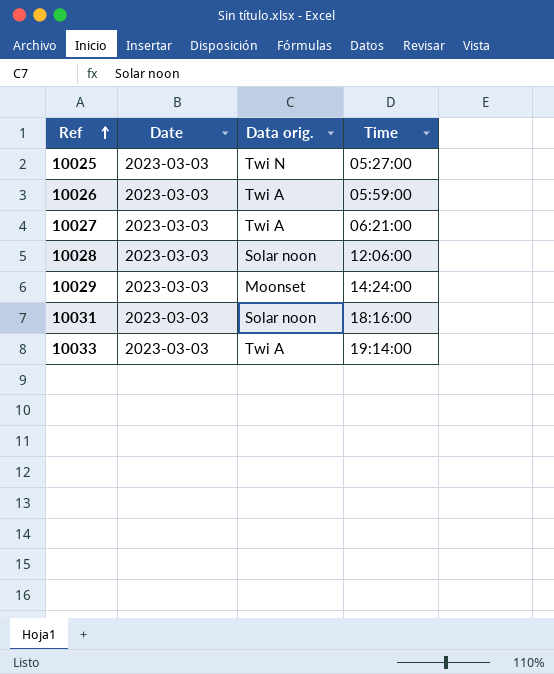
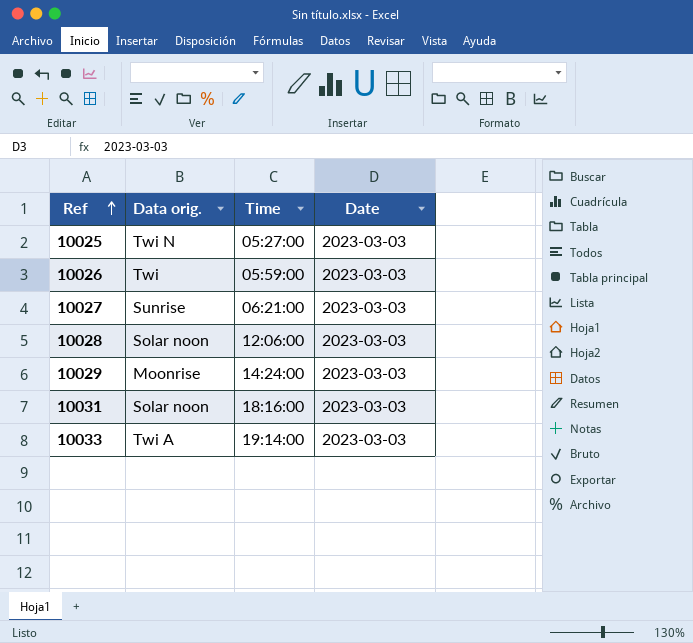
column Date | position: 2 -> 4
10026 | Data orig.: Twi A -> Twi
10027 | Data orig.: Twi A -> Sunrise
10029 | Data orig.: Moonset -> Moonrise

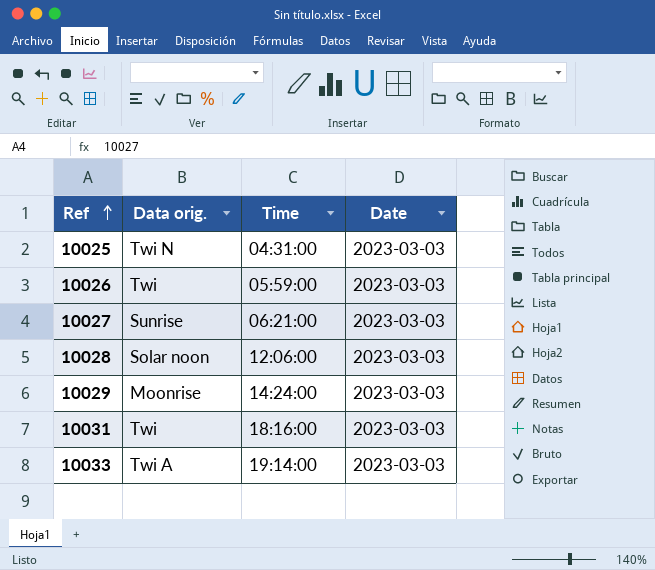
10025 | Time: 05:27:00 -> 04:31:00
10031 | Data orig.: Solar noon -> Twi

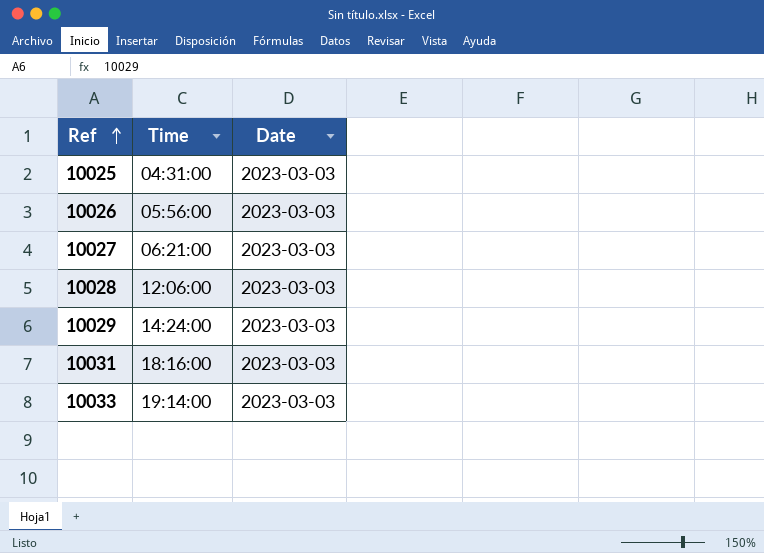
column Data orig. | position: 2 -> none
10026 | Time: 05:59:00 -> 05:56:00

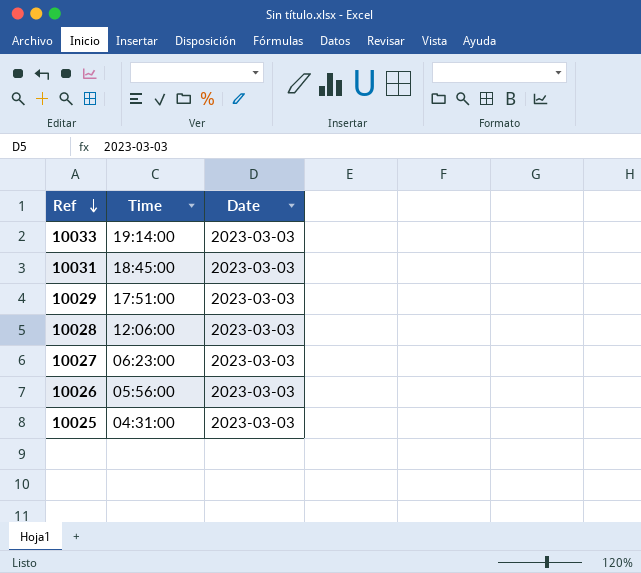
row order: Ref ascending -> Ref descending
10031 | Time: 18:16:00 -> 18:45:00
10029 | Time: 14:24:00 -> 17:51:00
10027 | Time: 06:21:00 -> 06:23:00

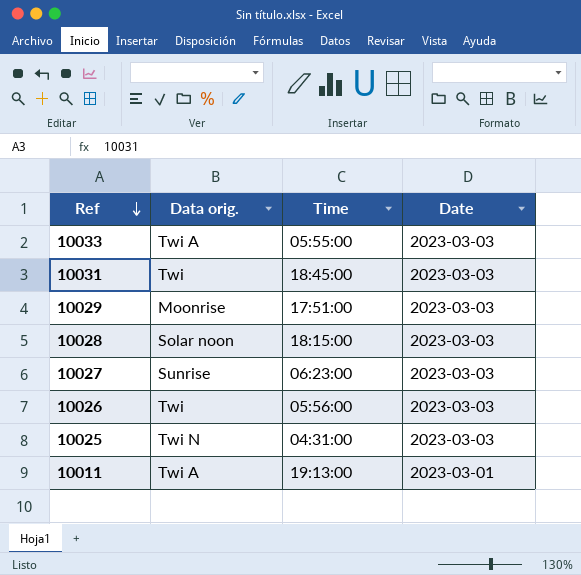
column Data orig. | position: none -> 2
10033 | Time: 19:14:00 -> 05:55:00
10028 | Time: 12:06:00 -> 18:15:00
row 10011: none -> Twi A | 19:13:00 | 2023-03-01

